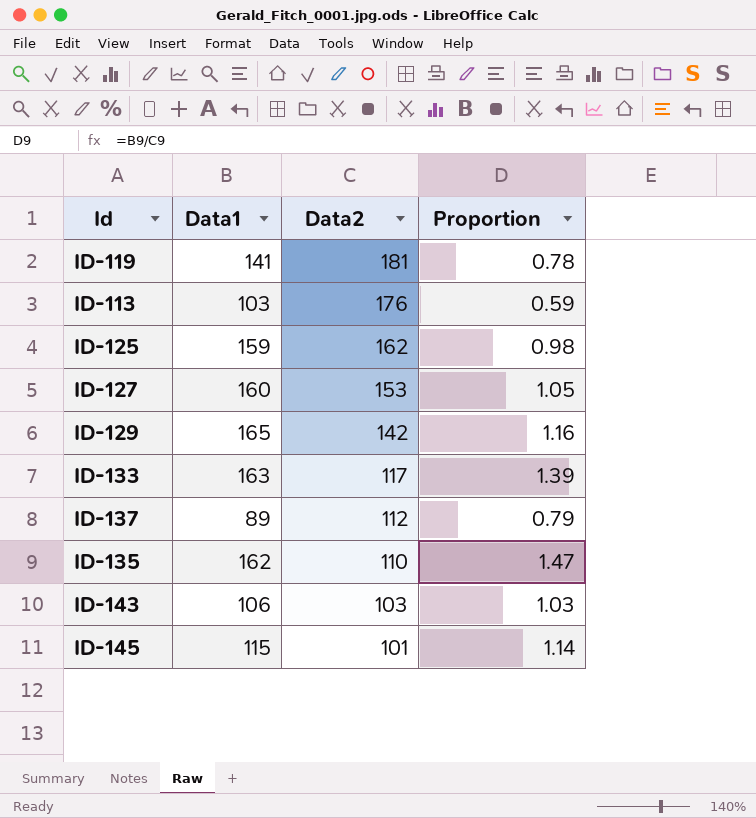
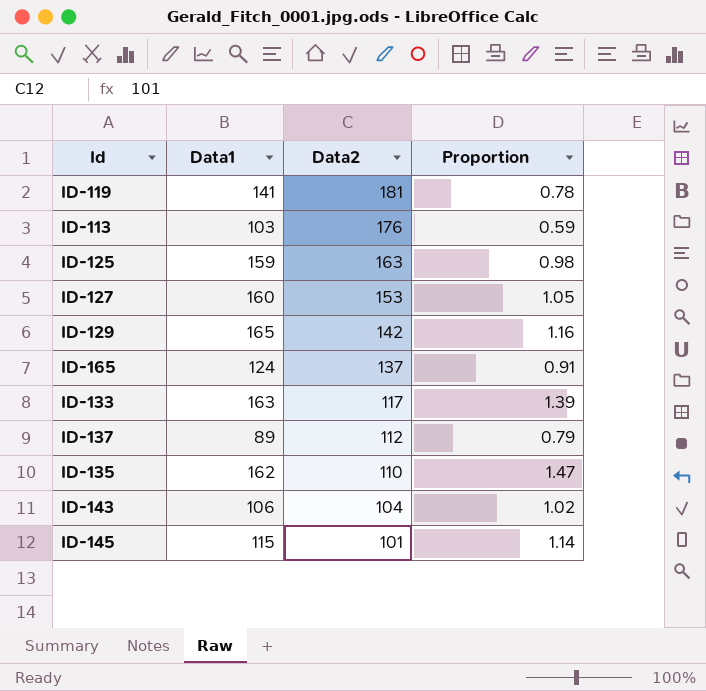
ID-125 | Data2: 162 -> 163
row ID-165: none -> 124 | 137 | 0.91
ID-143 | Data2: 103 -> 104
ID-143 | Proportion: 1.03 -> 1.02

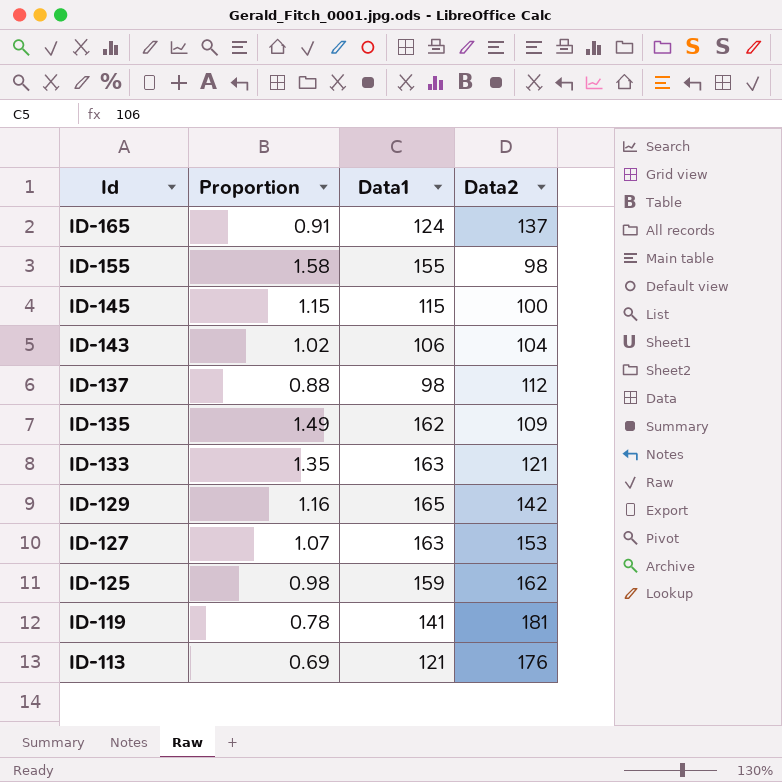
row order: Data2 descending -> Id descending
column Proportion | position: 4 -> 2
row ID-155: none -> 1.58 | 155 | 98
ID-145 | Proportion: 1.14 -> 1.15
ID-145 | Data2: 101 -> 100
ID-137 | Proportion: 0.79 -> 0.88
ID-137 | Data1: 89 -> 98
ID-135 | Proportion: 1.47 -> 1.49
ID-135 | Data2: 110 -> 109
ID-133 | Proportion: 1.39 -> 1.35
ID-133 | Data2: 117 -> 121
ID-127 | Proportion: 1.05 -> 1.07
ID-127 | Data1: 160 -> 163
ID-125 | Data2: 163 -> 162
ID-113 | Proportion: 0.59 -> 0.69
ID-113 | Data1: 103 -> 121

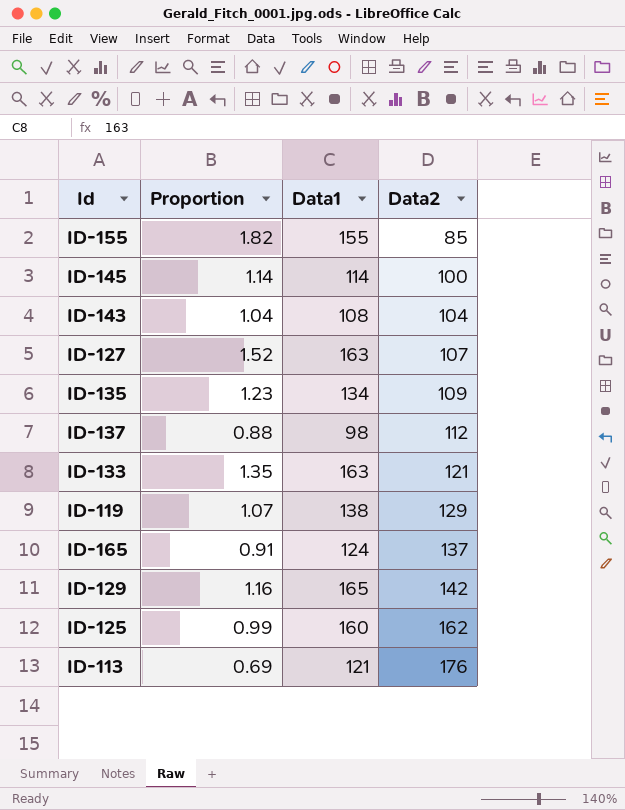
row order: Id descending -> Data2 ascending
ID-155 | Proportion: 1.58 -> 1.82
ID-155 | Data2: 98 -> 85
ID-145 | Proportion: 1.15 -> 1.14
ID-145 | Data1: 115 -> 114
ID-143 | Proportion: 1.02 -> 1.04
ID-143 | Data1: 106 -> 108
ID-127 | Proportion: 1.07 -> 1.52
ID-127 | Data2: 153 -> 107
ID-135 | Proportion: 1.49 -> 1.23
ID-135 | Data1: 162 -> 134
ID-119 | Proportion: 0.78 -> 1.07
ID-119 | Data1: 141 -> 138
ID-119 | Data2: 181 -> 129
ID-125 | Proportion: 0.98 -> 0.99
ID-125 | Data1: 159 -> 160

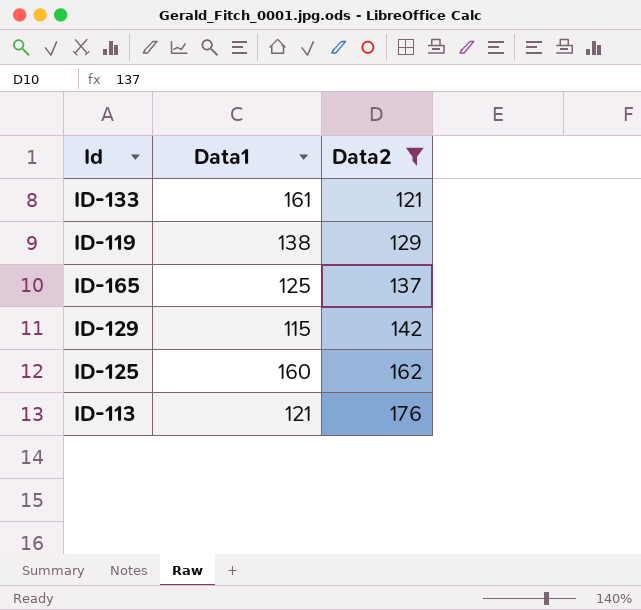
filter: none -> Data2 >= 121
column Proportion | formula: [Data1] / [Data2] -> none
ID-133 | Data1: 163 -> 161
ID-165 | Data1: 124 -> 125
ID-129 | Data1: 165 -> 115

